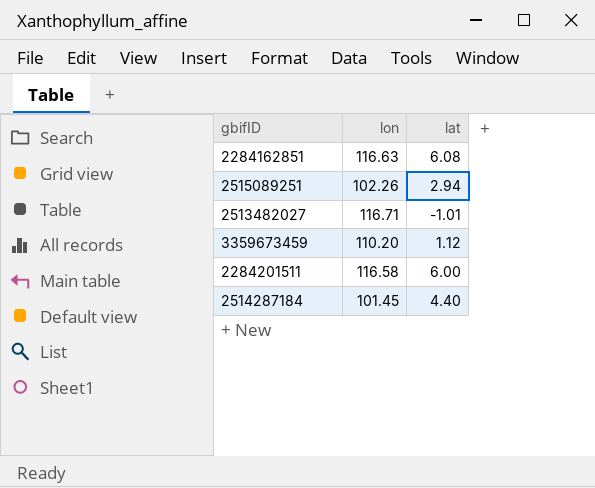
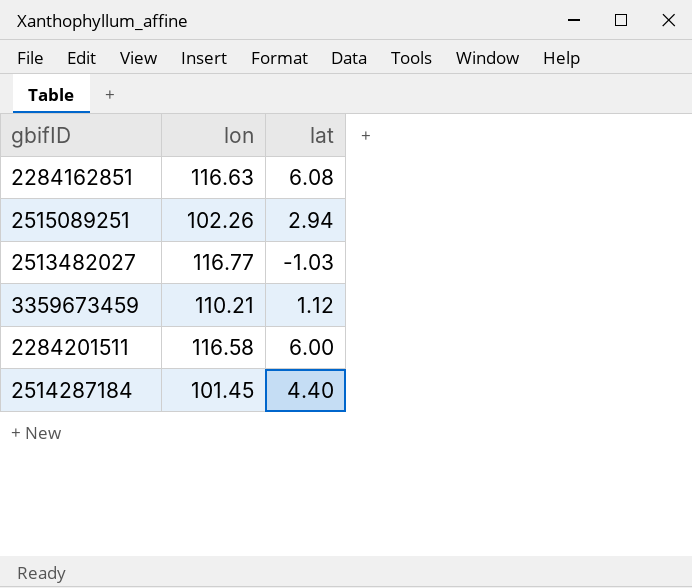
2513482027 | lon: 116.71 -> 116.77
2513482027 | lat: -1.01 -> -1.03
3359673459 | lon: 110.20 -> 110.21

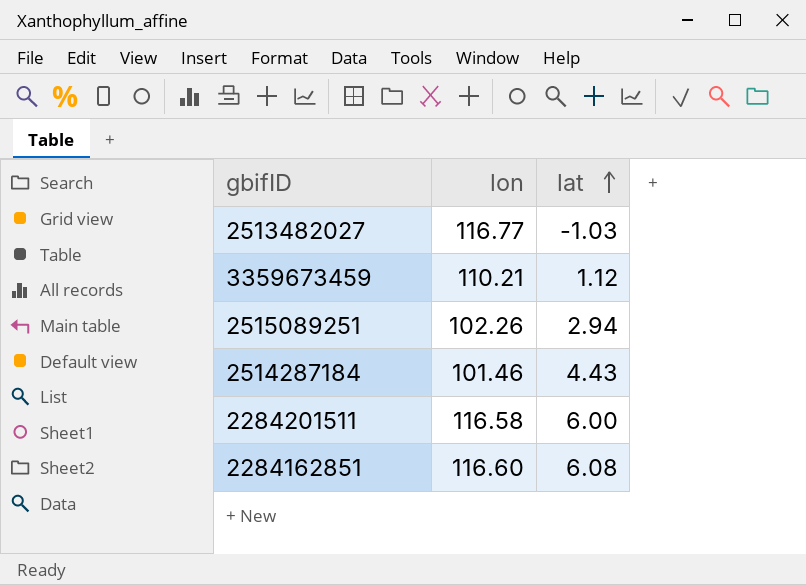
row order: none -> lat ascending
2514287184 | lon: 101.45 -> 101.46
2514287184 | lat: 4.40 -> 4.43
2284162851 | lon: 116.63 -> 116.60

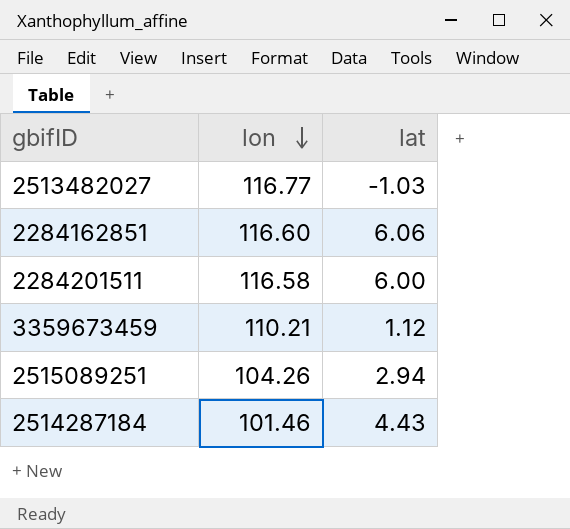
row order: lat ascending -> lon descending
2284162851 | lat: 6.08 -> 6.06
2515089251 | lon: 102.26 -> 104.26

